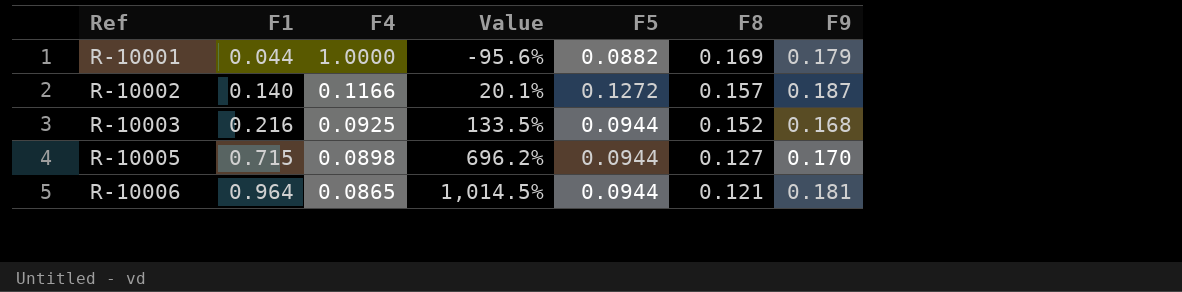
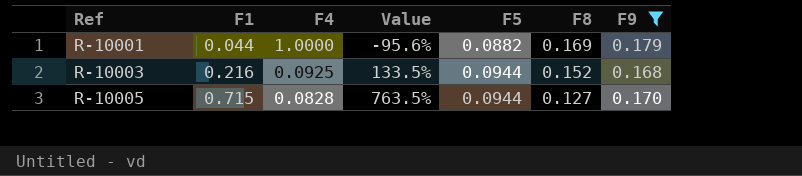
filter: none -> F9 <= 0.179
R-10005 | F4: 0.0898 -> 0.0828
R-10005 | Value: 696.2% -> 763.5%

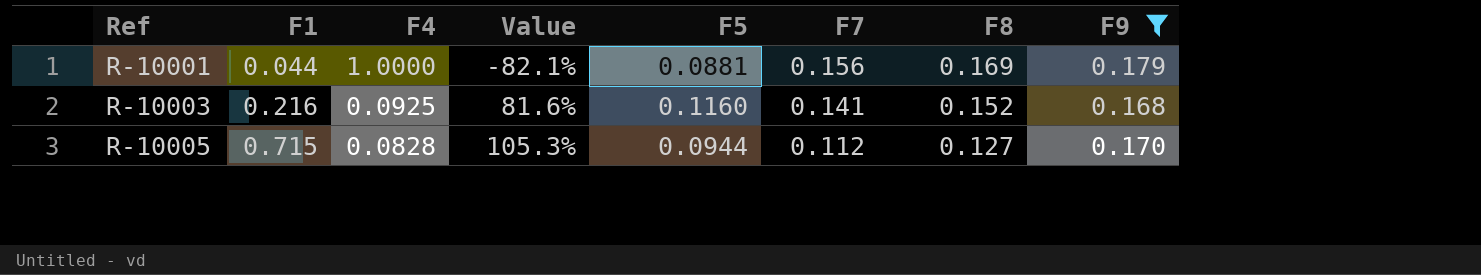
column Value | formula: ([F1] - [F4]) / [F4] -> ([F9] - [F4]) / [F4]
column F7 | position: none -> 6
R-10001 | F5: 0.0882 -> 0.0881
R-10003 | F5: 0.0944 -> 0.1160

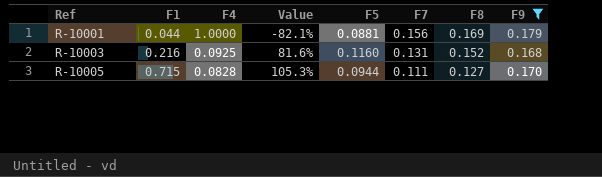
R-10003 | F7: 0.141 -> 0.131
R-10005 | F7: 0.112 -> 0.111

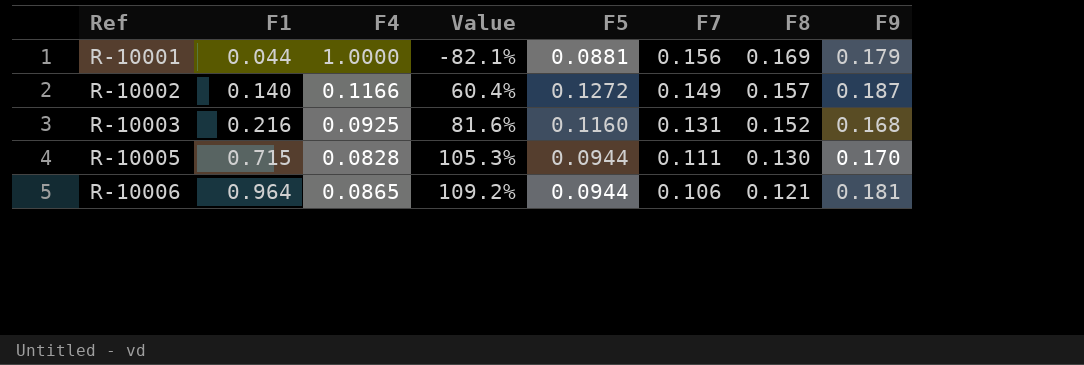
filter: F9 <= 0.179 -> none
R-10005 | F8: 0.127 -> 0.130

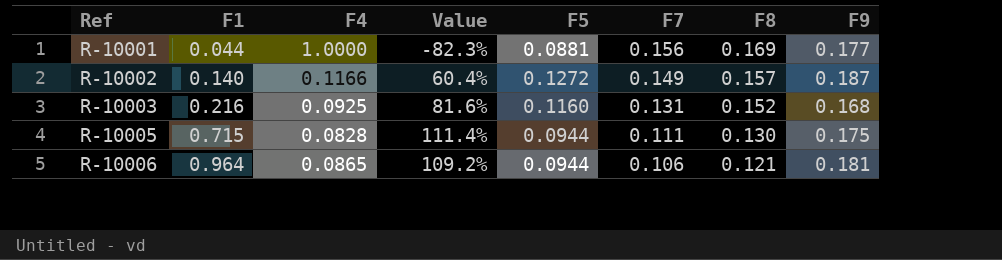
R-10001 | Value: -82.1% -> -82.3%
R-10001 | F9: 0.179 -> 0.177
R-10005 | Value: 105.3% -> 111.4%
R-10005 | F9: 0.170 -> 0.175

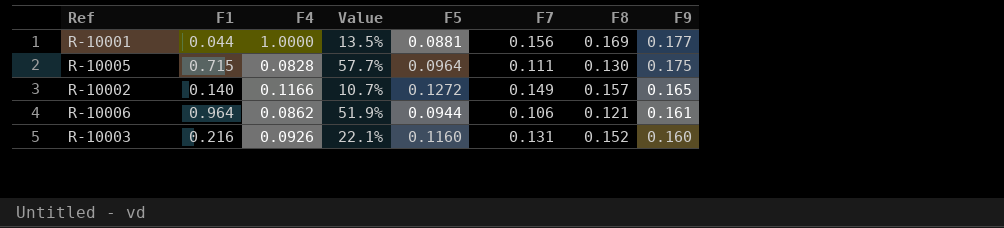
row order: Ref ascending -> F9 descending
column Value | formula: ([F9] - [F4]) / [F4] -> ([F9] - [F7]) / [F7]
R-10005 | F5: 0.0944 -> 0.0964
R-10002 | F9: 0.187 -> 0.165
R-10006 | F4: 0.0865 -> 0.0862
R-10006 | F9: 0.181 -> 0.161
R-10003 | F4: 0.0925 -> 0.0926
R-10003 | F9: 0.168 -> 0.160

